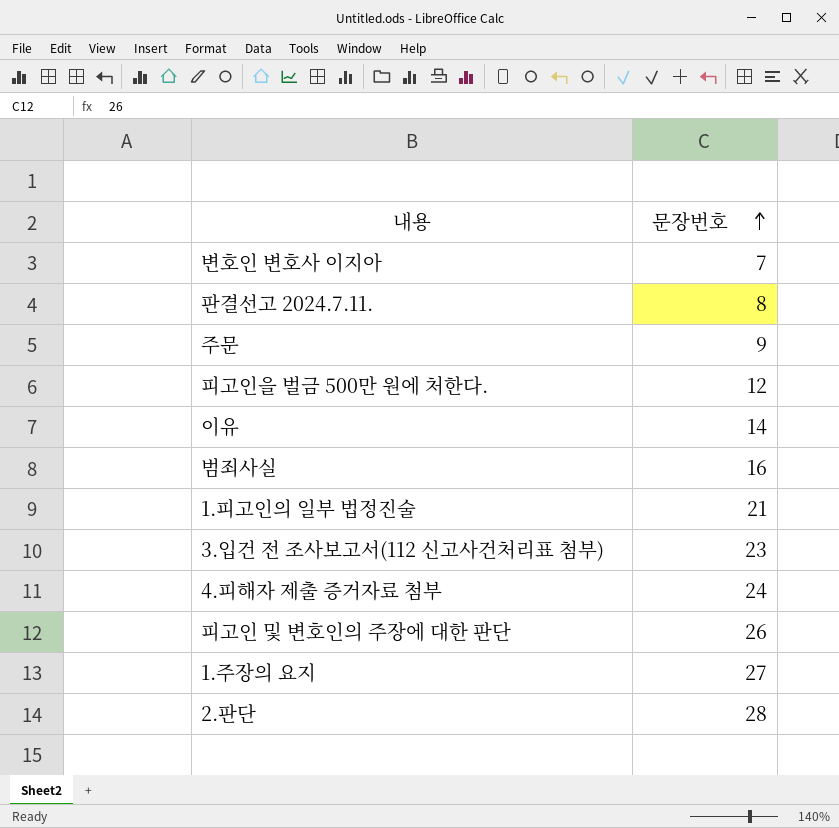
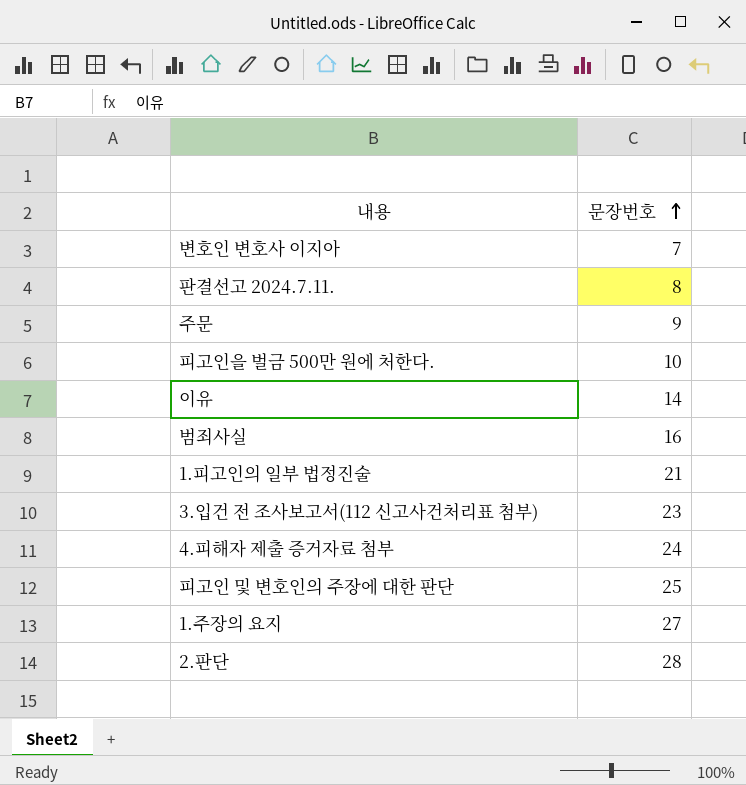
피고인을 벌금 500만 원에 처한다. | 문장번호: 12 -> 10
피고인 및 변호인의 주장에 대한 판단 | 문장번호: 26 -> 25

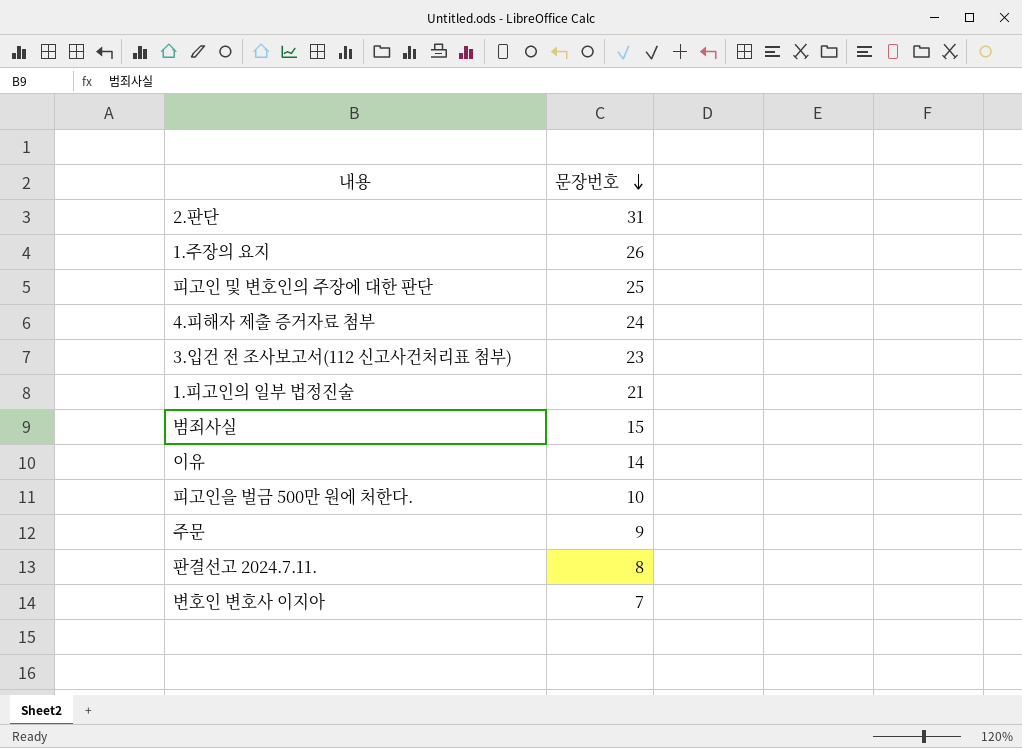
row order: 문장번호 ascending -> 문장번호 descending
2.판단 | 문장번호: 28 -> 31
1.주장의 요지 | 문장번호: 27 -> 26
범죄사실 | 문장번호: 16 -> 15

